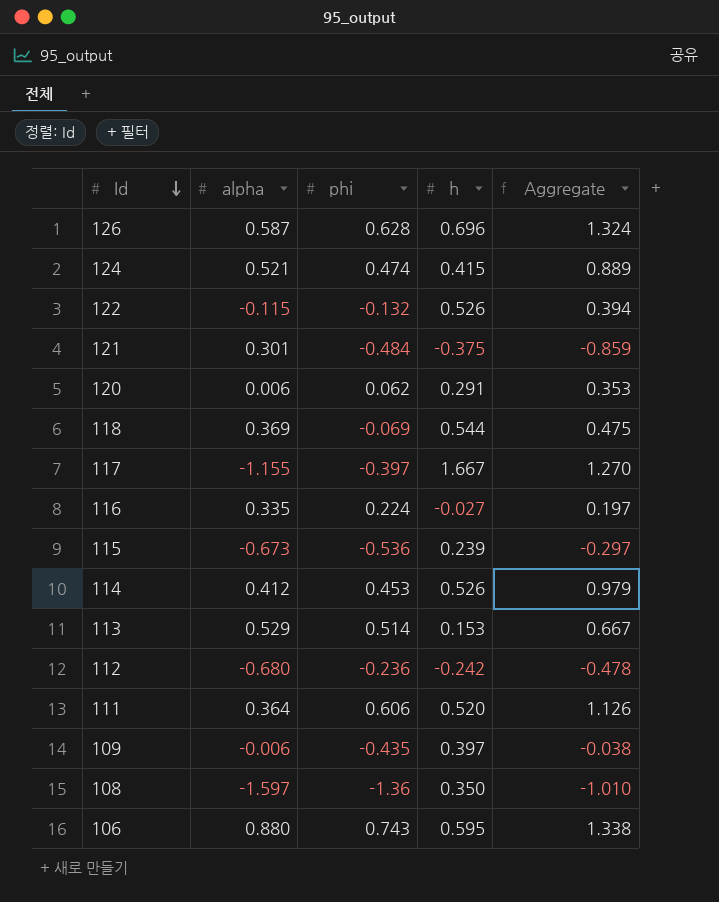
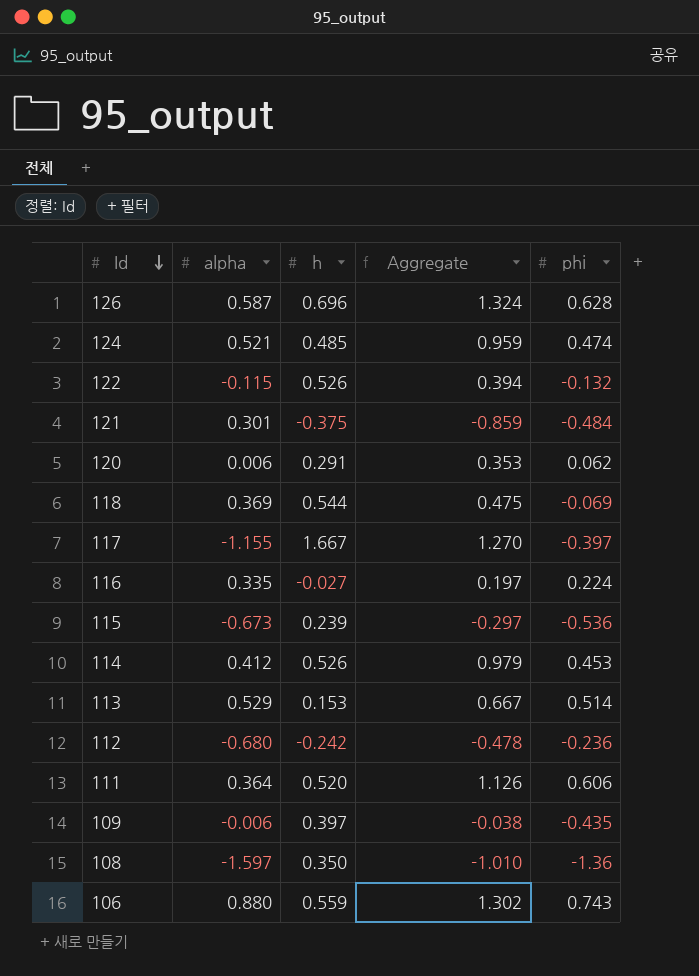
column phi | position: 3 -> 5
124 | h: 0.415 -> 0.485
124 | Aggregate: 0.889 -> 0.959
106 | h: 0.595 -> 0.559
106 | Aggregate: 1.338 -> 1.302

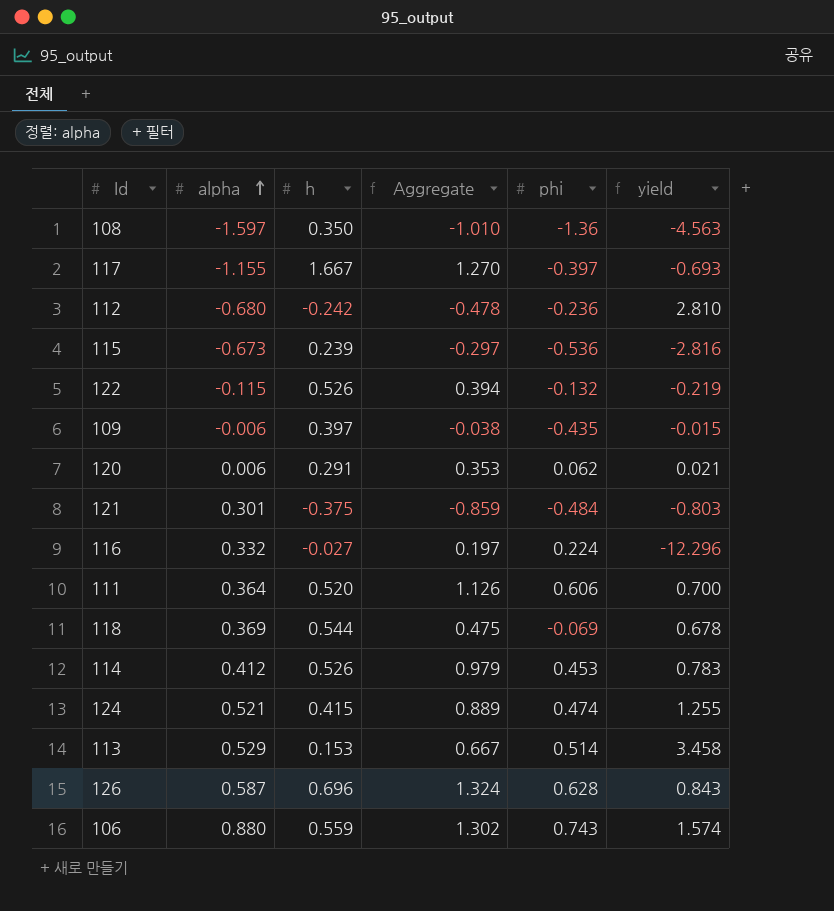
row order: Id descending -> alpha ascending
column yield | formula: none -> [alpha] / [h]
116 | alpha: 0.335 -> 0.332
124 | h: 0.485 -> 0.415
124 | Aggregate: 0.959 -> 0.889

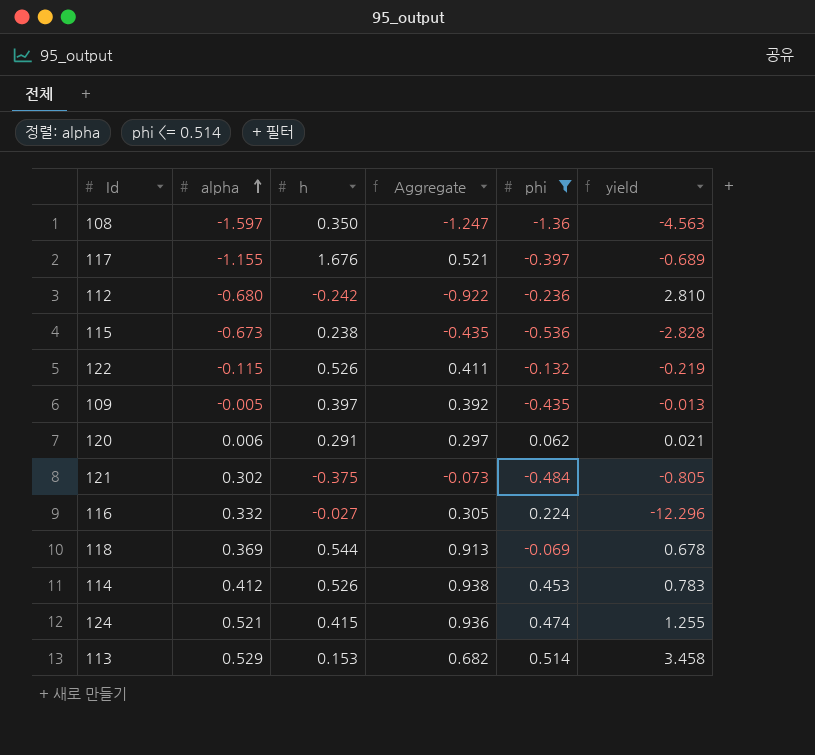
filter: none -> phi <= 0.514
column Aggregate | formula: [h] + [phi] -> [alpha] + [h]
117 | h: 1.667 -> 1.676
117 | yield: -0.693 -> -0.689
115 | h: 0.239 -> 0.238
115 | yield: -2.816 -> -2.828
109 | alpha: -0.006 -> -0.005
109 | yield: -0.015 -> -0.013
121 | alpha: 0.301 -> 0.302
121 | yield: -0.803 -> -0.805

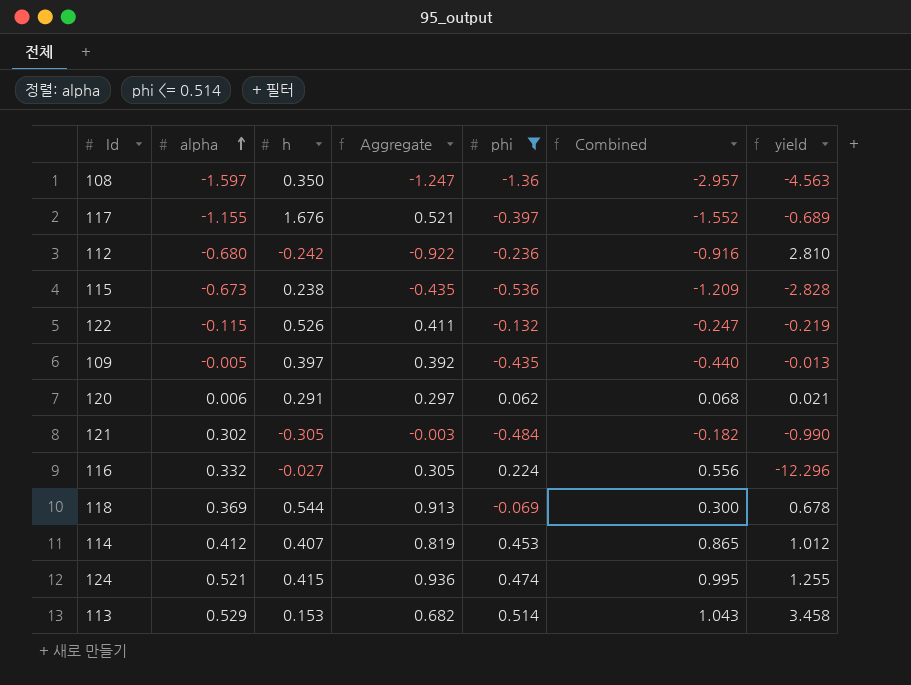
column Combined | formula: none -> [alpha] + [phi]
121 | h: -0.375 -> -0.305
121 | Aggregate: -0.073 -> -0.003
121 | yield: -0.805 -> -0.990
114 | h: 0.526 -> 0.407
114 | Aggregate: 0.938 -> 0.819
114 | yield: 0.783 -> 1.012

